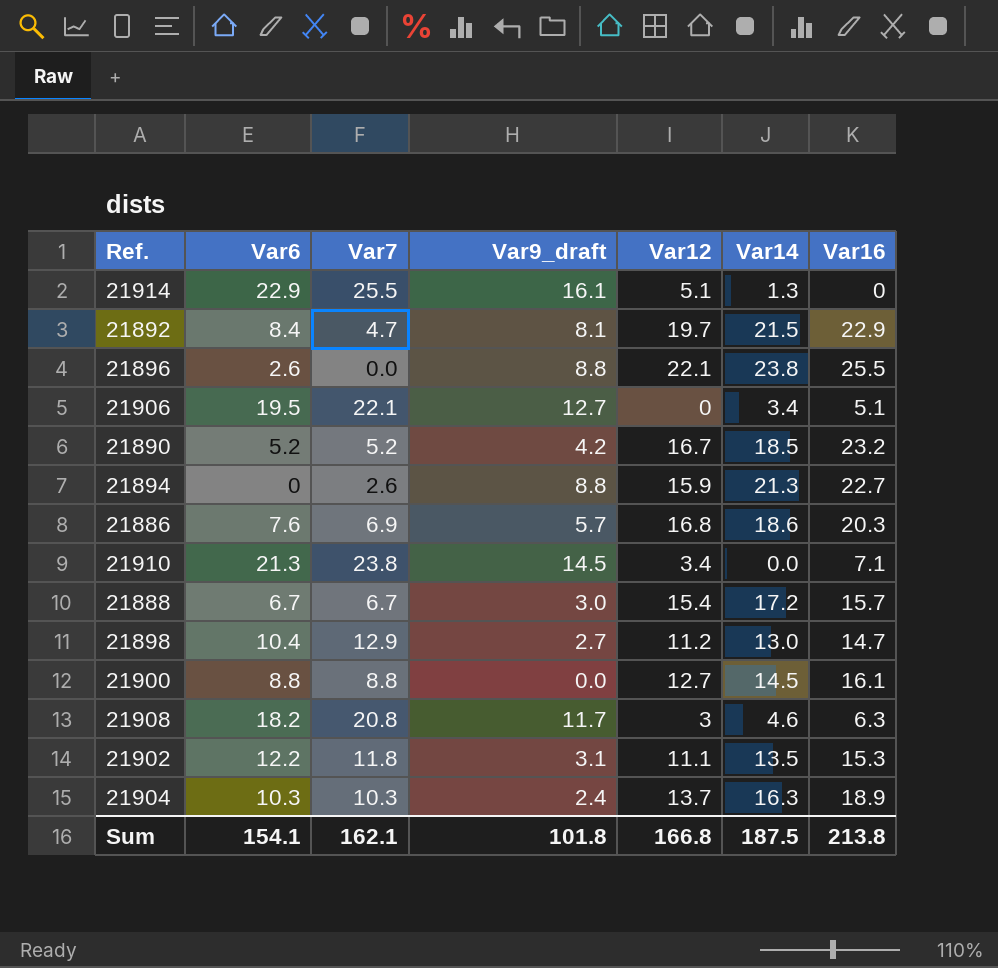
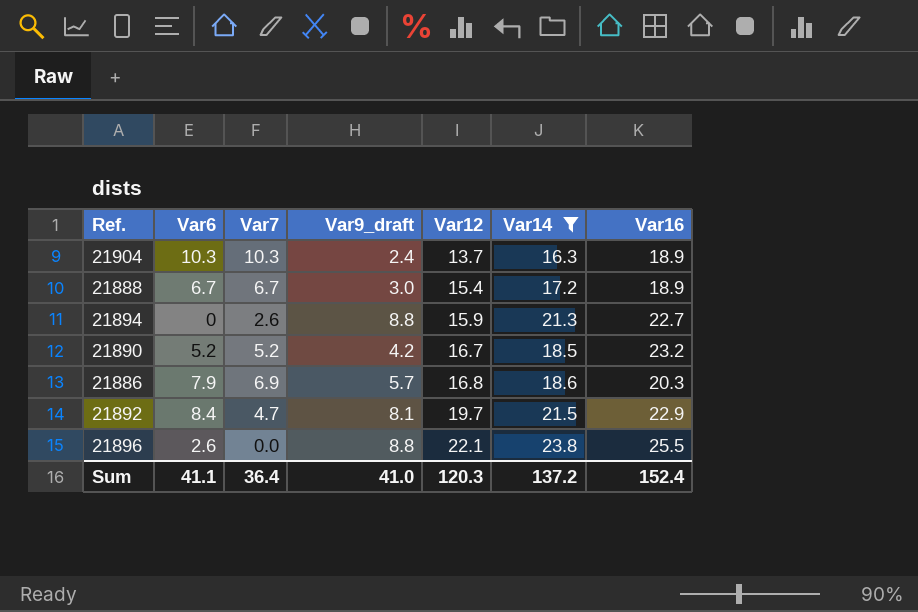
filter: none -> Var14 >= 16.3
row order: none -> Var12 ascending
21888 | Var16: 15.7 -> 18.9
21886 | Var6: 7.6 -> 7.9
Sum | Var6: 154.1 -> 41.1
Sum | Var7: 162.1 -> 36.4
Sum | Var9_draft: 101.8 -> 41.0
Sum | Var12: 166.8 -> 120.3
Sum | Var14: 187.5 -> 137.2
Sum | Var16: 213.8 -> 152.4

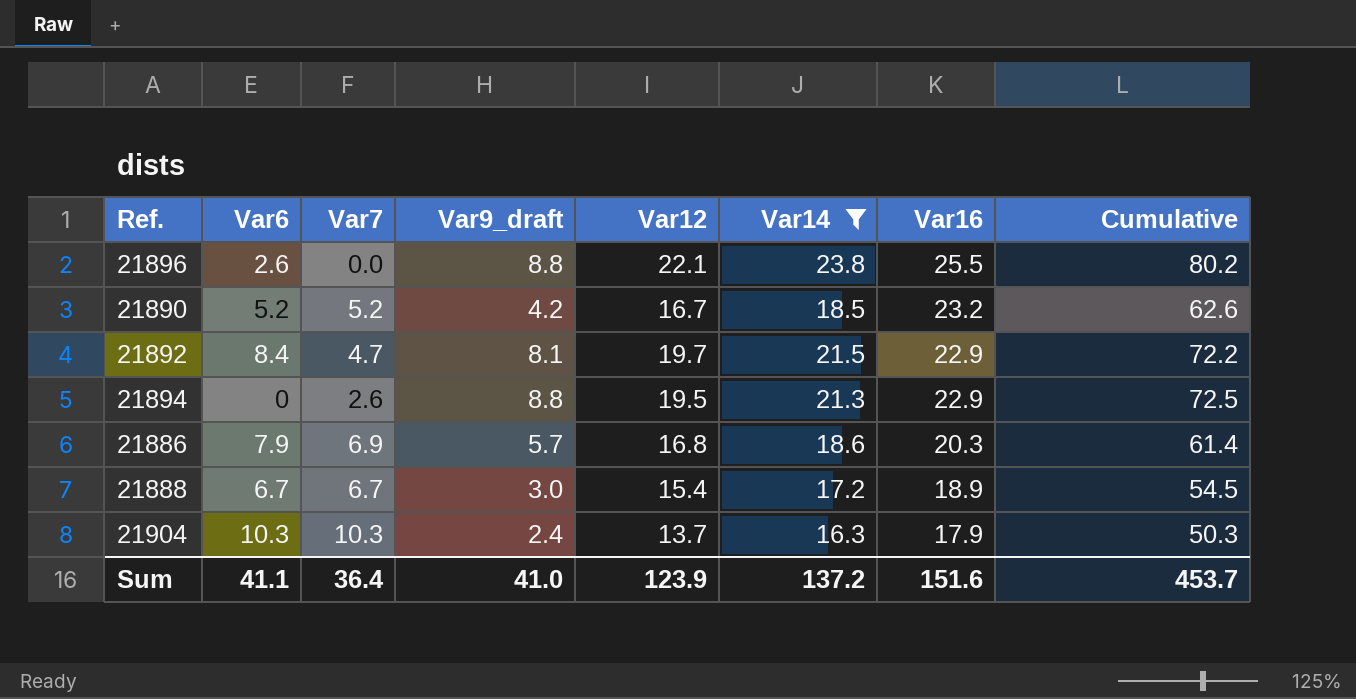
row order: Var12 ascending -> Var16 descending
column Cumulative | formula: none -> [Var9_draft] + [Var12] + [Var14] + [Var16]
21894 | Var12: 15.9 -> 19.5
21894 | Var16: 22.7 -> 22.9
21904 | Var16: 18.9 -> 17.9
Sum | Var12: 120.3 -> 123.9
Sum | Var16: 152.4 -> 151.6

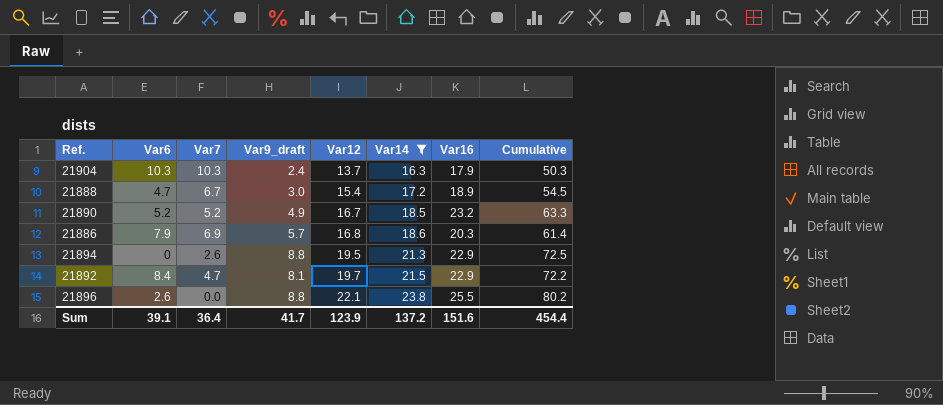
row order: Var16 descending -> Var12 ascending
21888 | Var6: 6.7 -> 4.7
21890 | Var9_draft: 4.2 -> 4.9
21890 | Cumulative: 62.6 -> 63.3
Sum | Var6: 41.1 -> 39.1
Sum | Var9_draft: 41.0 -> 41.7
Sum | Cumulative: 453.7 -> 454.4

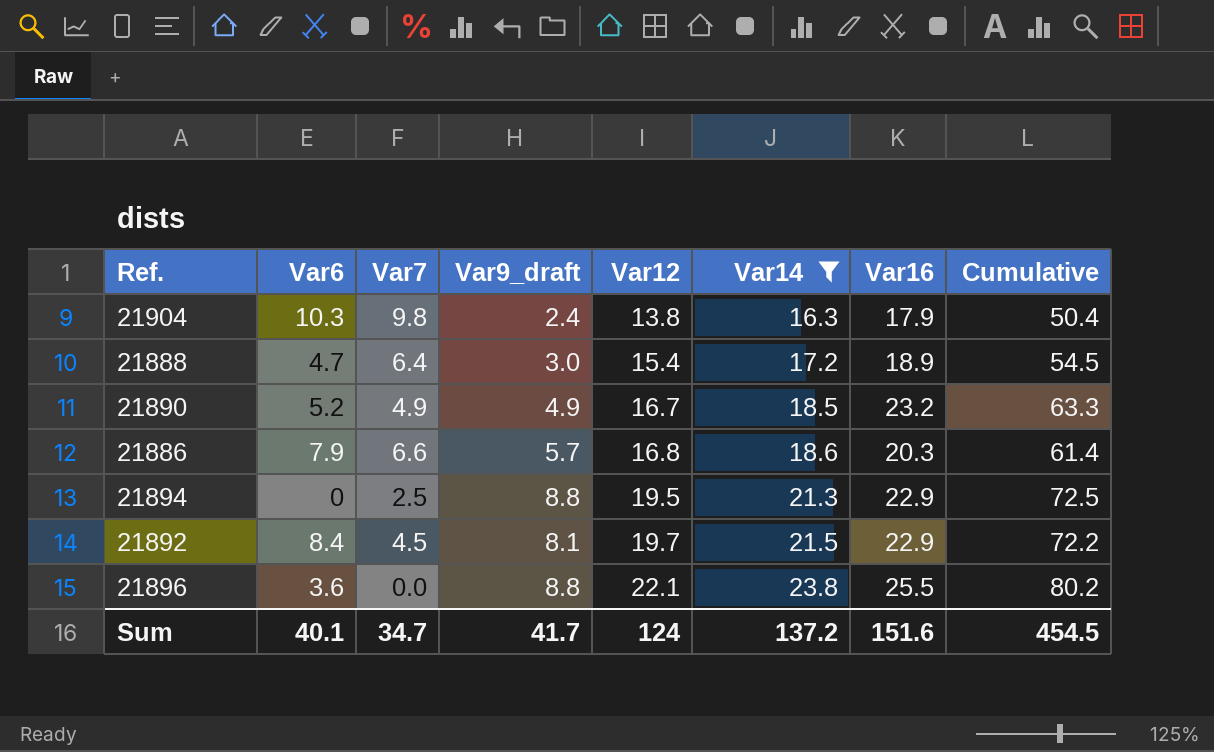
21904 | Var7: 10.3 -> 9.8
21904 | Var12: 13.7 -> 13.8
21904 | Cumulative: 50.3 -> 50.4
21888 | Var7: 6.7 -> 6.4
21890 | Var7: 5.2 -> 4.9
21886 | Var7: 6.9 -> 6.6
21894 | Var7: 2.6 -> 2.5
21892 | Var7: 4.7 -> 4.5
21896 | Var6: 2.6 -> 3.6
Sum | Var6: 39.1 -> 40.1
Sum | Var7: 36.4 -> 34.7
Sum | Var12: 123.9 -> 124
Sum | Cumulative: 454.4 -> 454.5

